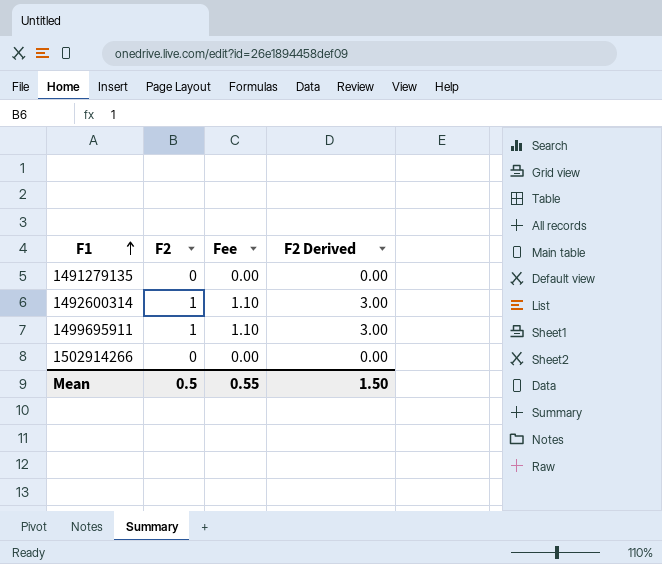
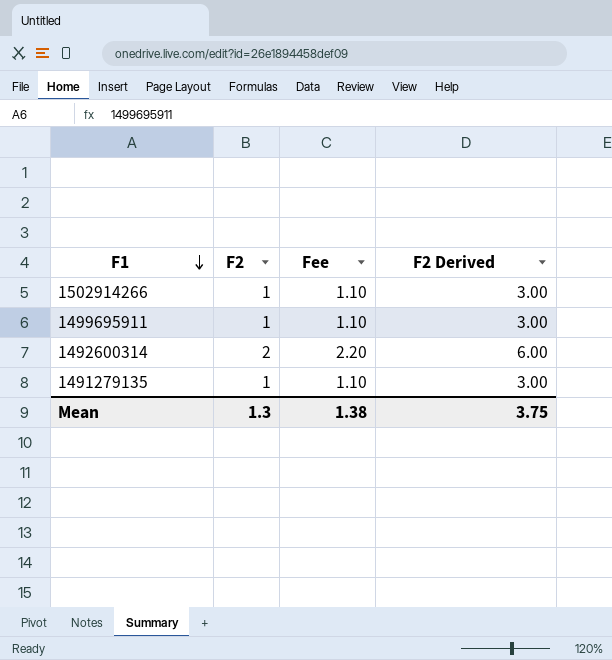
row order: F1 ascending -> F1 descending
1502914266 | F2: 0 -> 1
1502914266 | Fee: 0.00 -> 1.10
1502914266 | F2 Derived: 0.00 -> 3.00
1492600314 | F2: 1 -> 2
1492600314 | Fee: 1.10 -> 2.20
1492600314 | F2 Derived: 3.00 -> 6.00
1491279135 | F2: 0 -> 1
1491279135 | Fee: 0.00 -> 1.10
1491279135 | F2 Derived: 0.00 -> 3.00
Mean | F2: 0.5 -> 1.3
Mean | Fee: 0.55 -> 1.38
Mean | F2 Derived: 1.50 -> 3.75

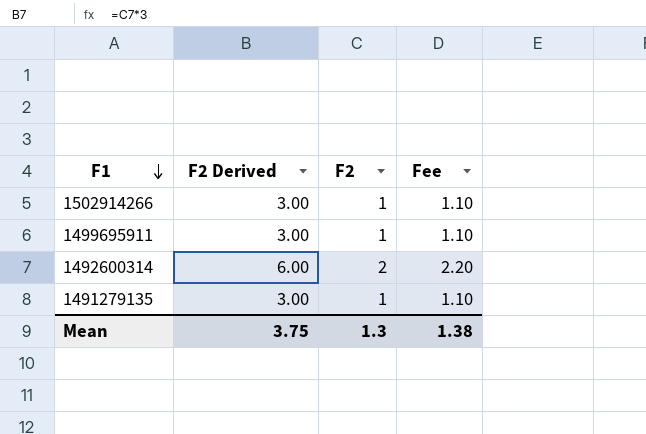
column F2 Derived | position: 4 -> 2

